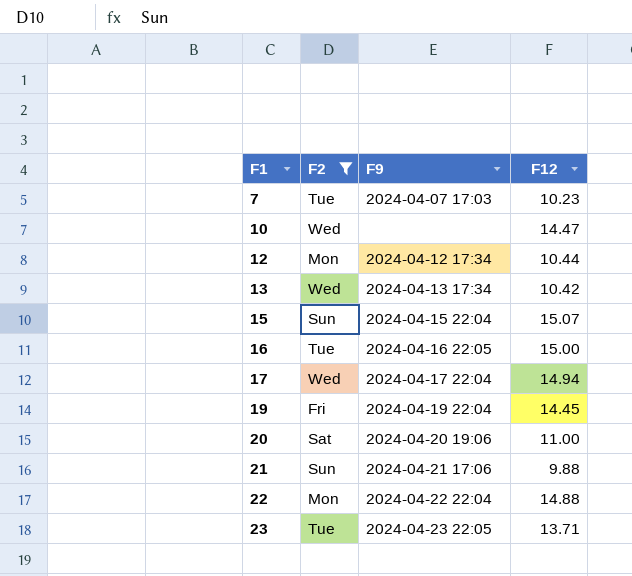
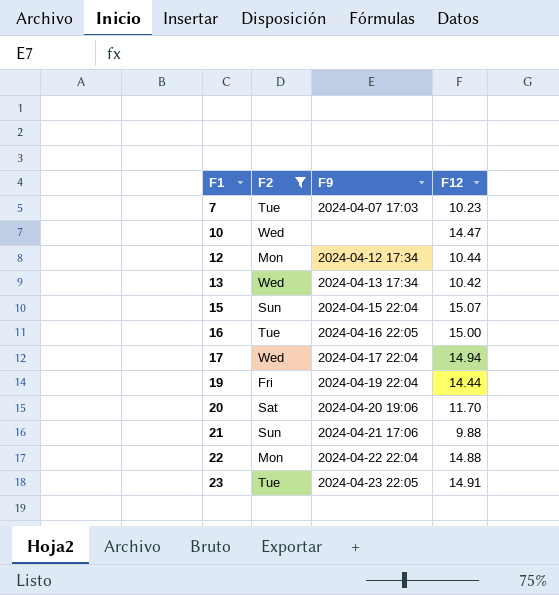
19 | F12: 14.45 -> 14.44
20 | F12: 11.00 -> 11.70
23 | F12: 13.71 -> 14.91

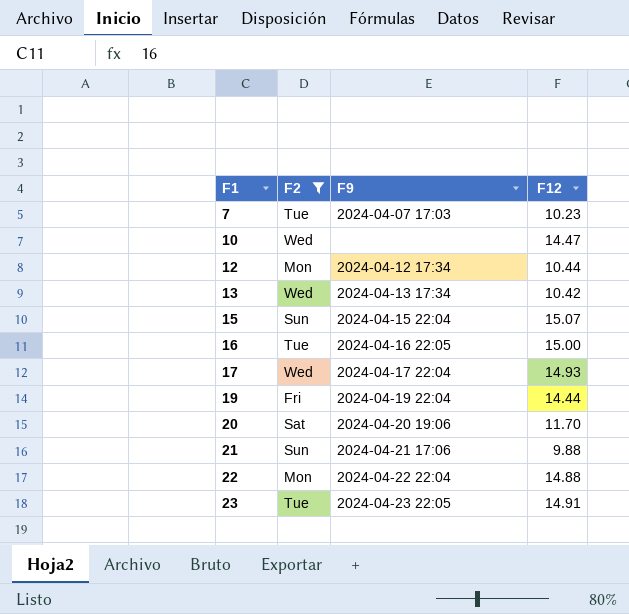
17 | F12: 14.94 -> 14.93

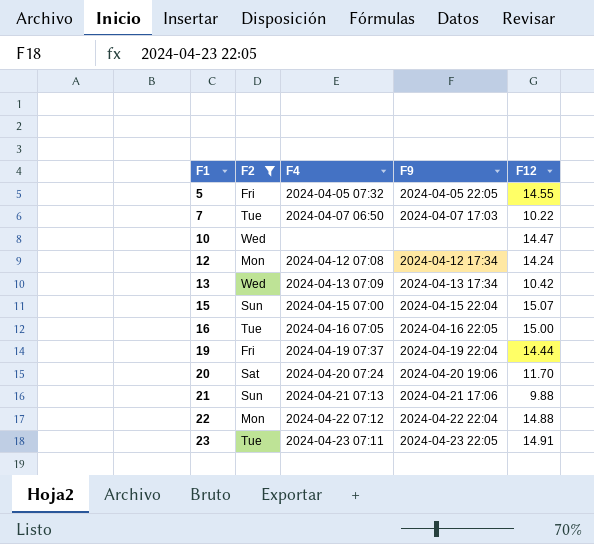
column F4 | position: none -> 3
row 17: Wed | 2024-04-17 22:04 | 14.93 -> none
row 5: none -> Fri | 2024-04-05 07:32 | 2024-04-05 22:05 | 14.55
7 | F12: 10.23 -> 10.22
12 | F12: 10.44 -> 14.24

